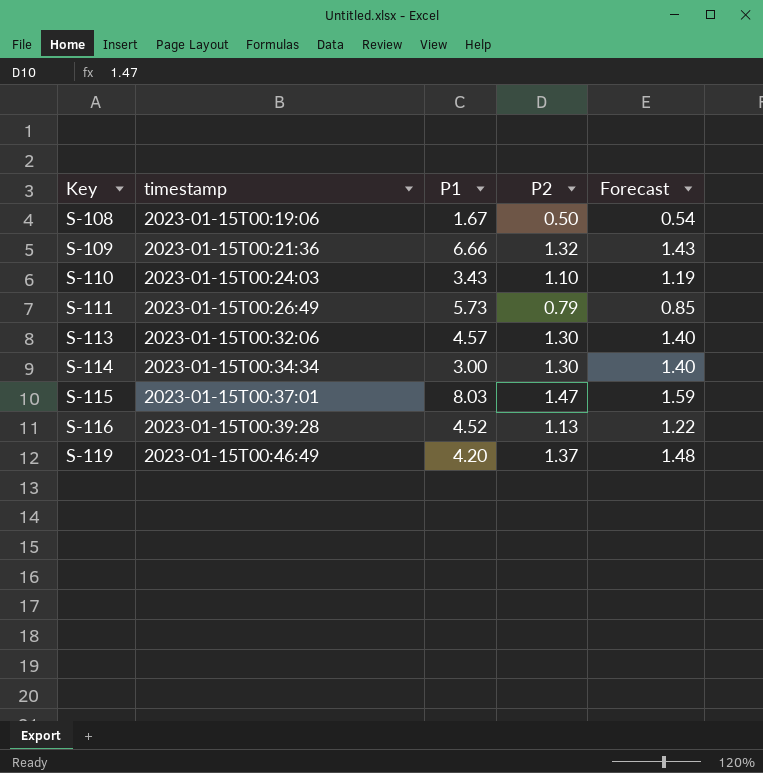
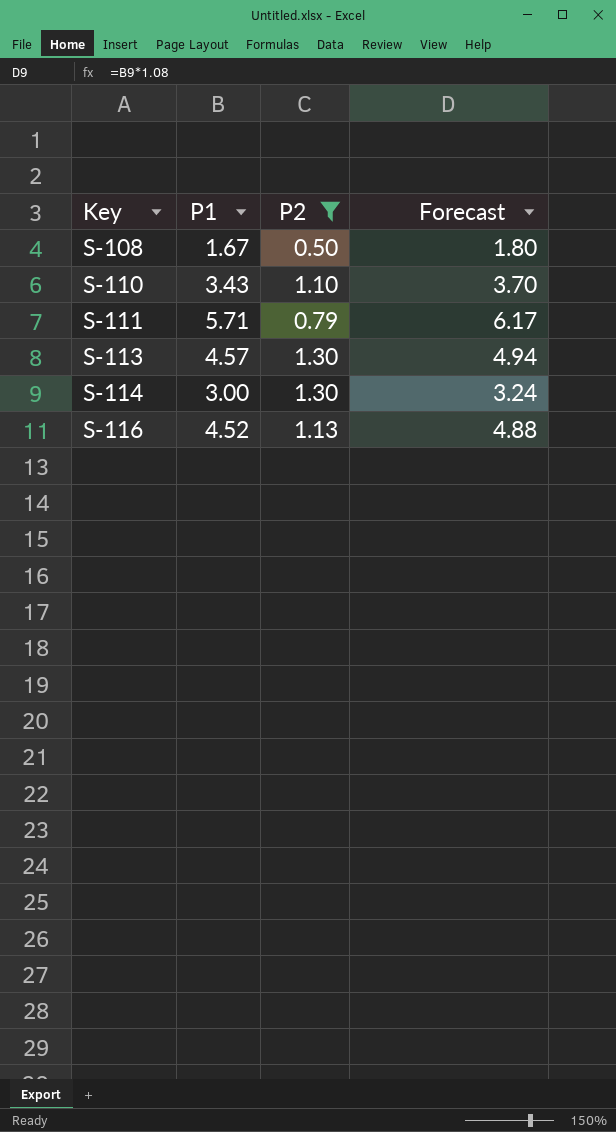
filter: none -> P2 <= 1.30
column timestamp | position: 2 -> none
column Forecast | formula: [P2] * 1.08 -> [P1] * 1.08
S-111 | P1: 5.73 -> 5.71

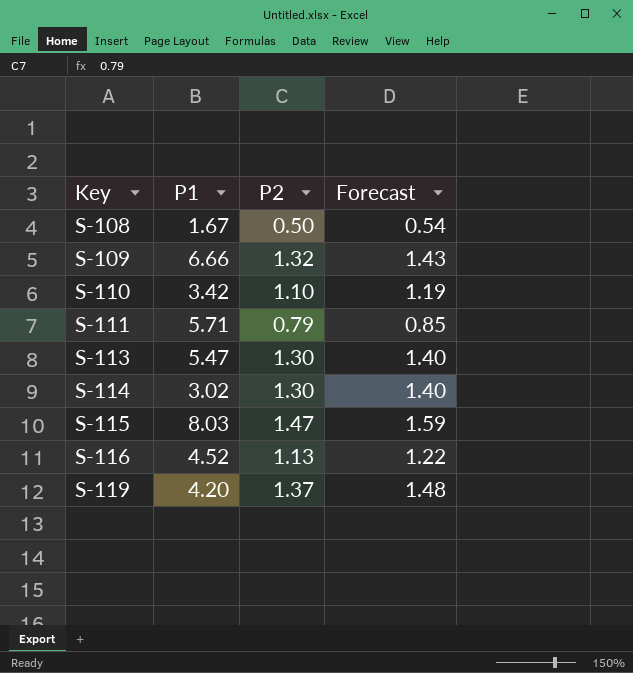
filter: P2 <= 1.30 -> none
column Forecast | formula: [P1] * 1.08 -> [P2] * 1.08
S-110 | P1: 3.43 -> 3.42
S-113 | P1: 4.57 -> 5.47
S-114 | P1: 3.00 -> 3.02

